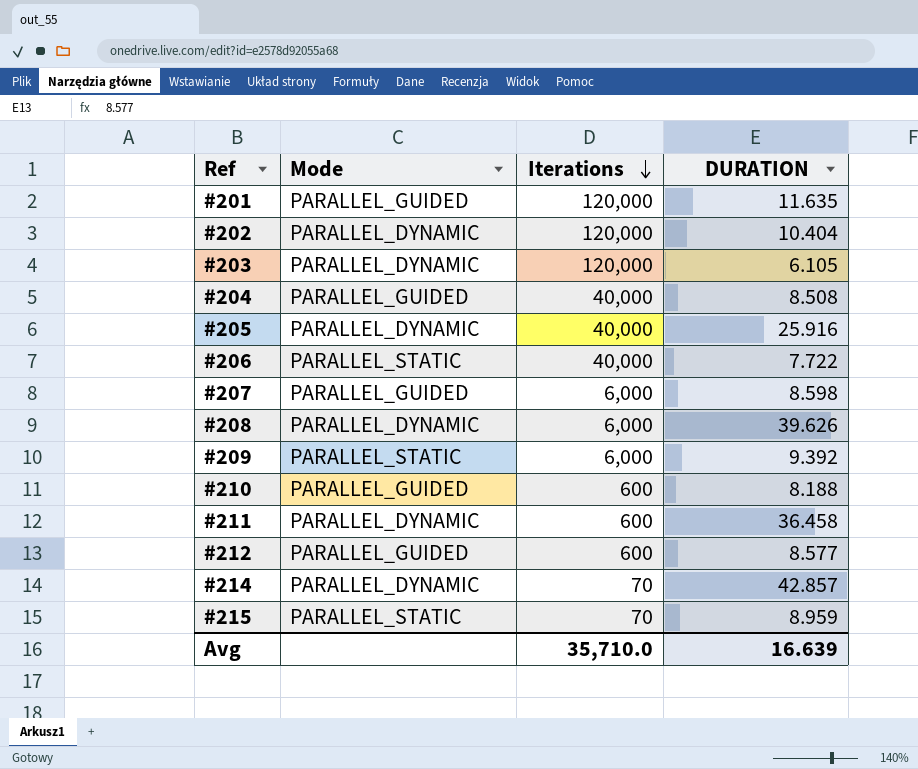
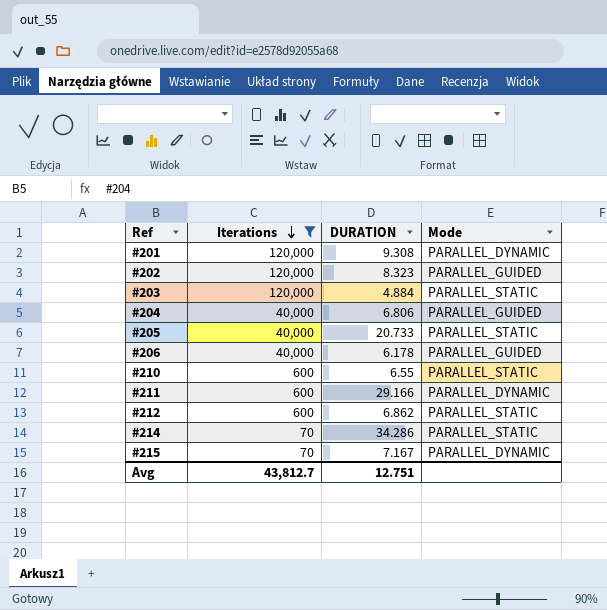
filter: none -> Iterations != 6,000
column Mode | position: 2 -> 4
#201 | DURATION: 11.635 -> 9.308
#201 | Mode: PARALLEL_GUIDED -> PARALLEL_DYNAMIC
#202 | DURATION: 10.404 -> 8.323
#202 | Mode: PARALLEL_DYNAMIC -> PARALLEL_GUIDED
#203 | DURATION: 6.105 -> 4.884
#203 | Mode: PARALLEL_DYNAMIC -> PARALLEL_STATIC
#204 | DURATION: 8.508 -> 6.806
#205 | DURATION: 25.916 -> 20.733
#205 | Mode: PARALLEL_DYNAMIC -> PARALLEL_STATIC
#206 | DURATION: 7.722 -> 6.178
#206 | Mode: PARALLEL_STATIC -> PARALLEL_GUIDED
#210 | DURATION: 8.188 -> 6.55
#210 | Mode: PARALLEL_GUIDED -> PARALLEL_STATIC
#211 | DURATION: 36.458 -> 29.166
#212 | DURATION: 8.577 -> 6.862
#212 | Mode: PARALLEL_GUIDED -> PARALLEL_STATIC
#214 | DURATION: 42.857 -> 34.286
#214 | Mode: PARALLEL_DYNAMIC -> PARALLEL_STATIC
#215 | DURATION: 8.959 -> 7.167
#215 | Mode: PARALLEL_STATIC -> PARALLEL_DYNAMIC
Avg | Iterations: 35,710.0 -> 43,812.7
Avg | DURATION: 16.639 -> 12.751

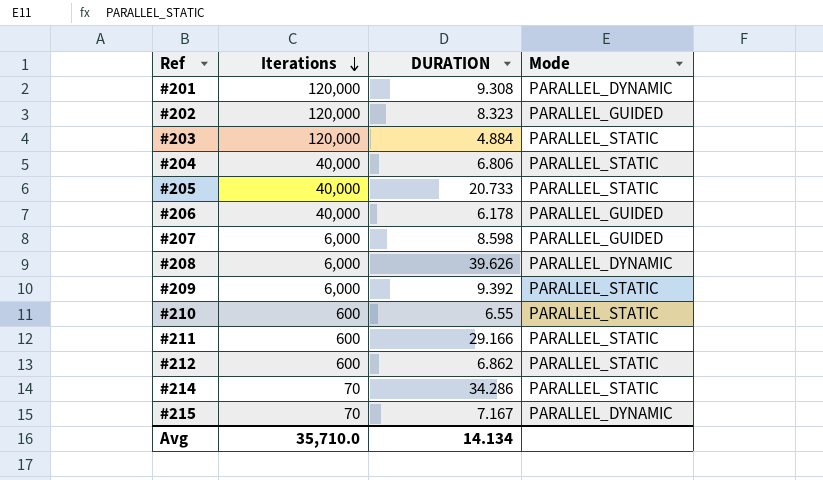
filter: Iterations != 6,000 -> none
#204 | Mode: PARALLEL_GUIDED -> PARALLEL_STATIC
#211 | Mode: PARALLEL_DYNAMIC -> PARALLEL_STATIC
Avg | Iterations: 43,812.7 -> 35,710.0
Avg | DURATION: 12.751 -> 14.134

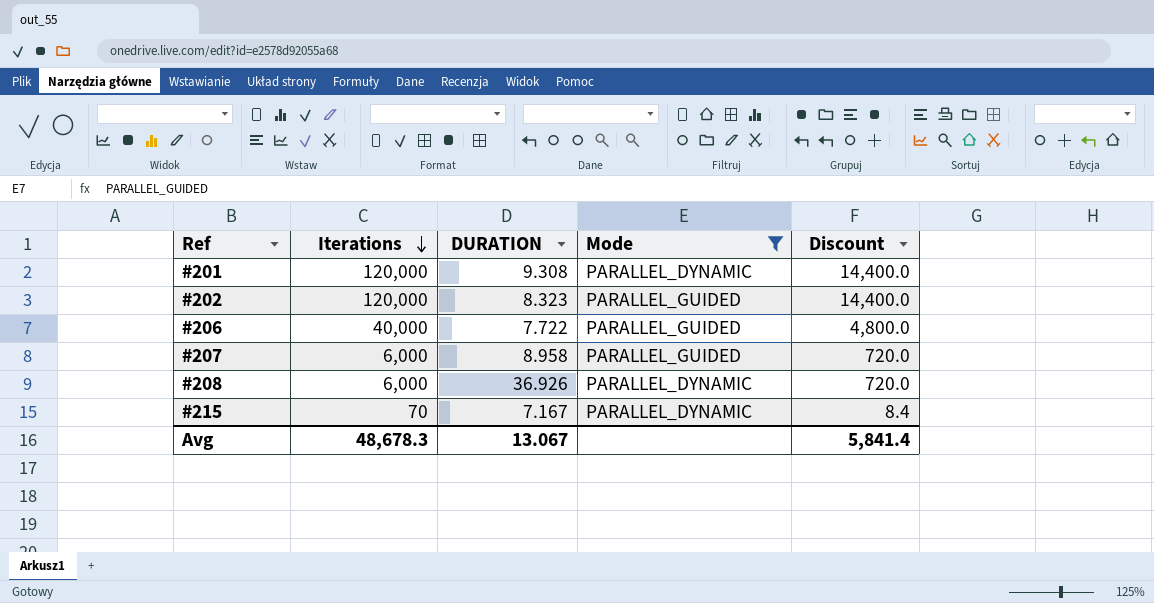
filter: none -> Mode != PARALLEL_STATIC
column Discount | formula: none -> [Iterations] * 0.12
#206 | DURATION: 6.178 -> 7.722
#207 | DURATION: 8.598 -> 8.958
#208 | DURATION: 39.626 -> 36.926
Avg | Iterations: 35,710.0 -> 48,678.3
Avg | DURATION: 14.134 -> 13.067

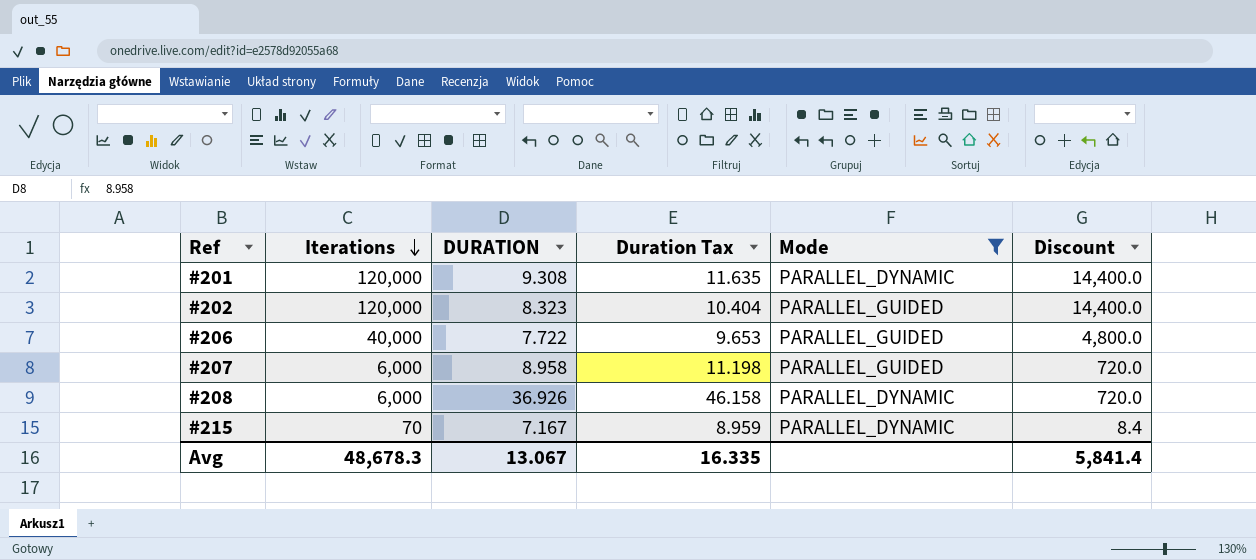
column Duration Tax | formula: none -> [DURATION] * 1.25

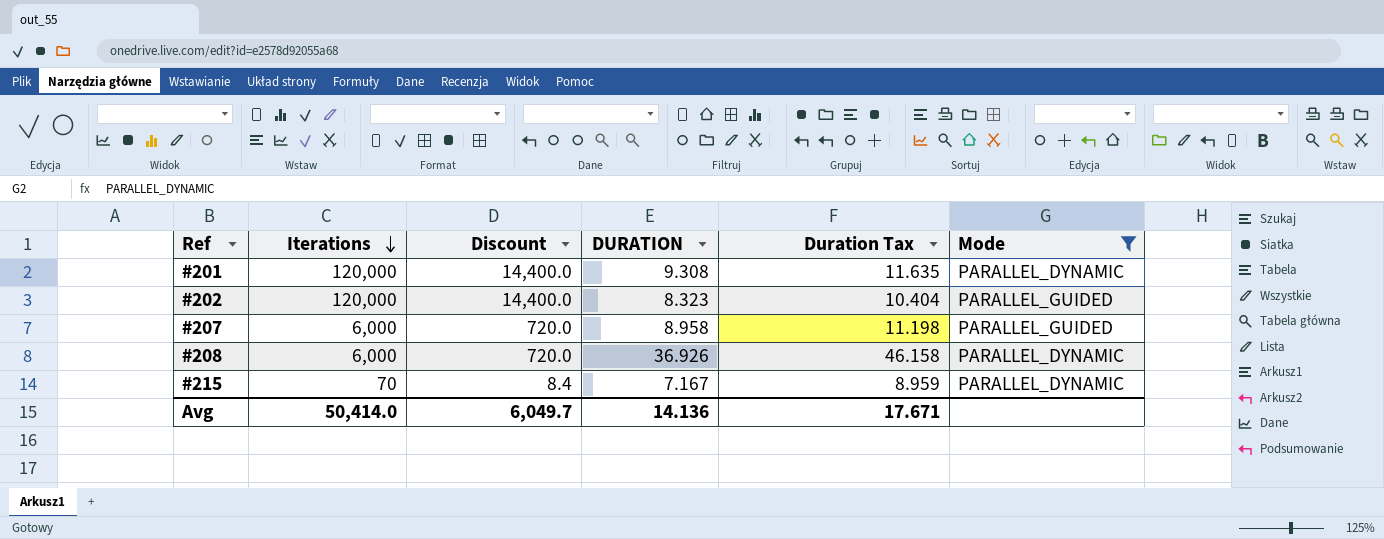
column Discount | position: 6 -> 3
row #206: 40,000 | 7.722 | 9.653 | PARALLEL_GUIDED | 4,800.0 -> none
Avg | Iterations: 48,678.3 -> 50,414.0
Avg | Discount: 5,841.4 -> 6,049.7
Avg | DURATION: 13.067 -> 14.136
Avg | Duration Tax: 16.335 -> 17.671

